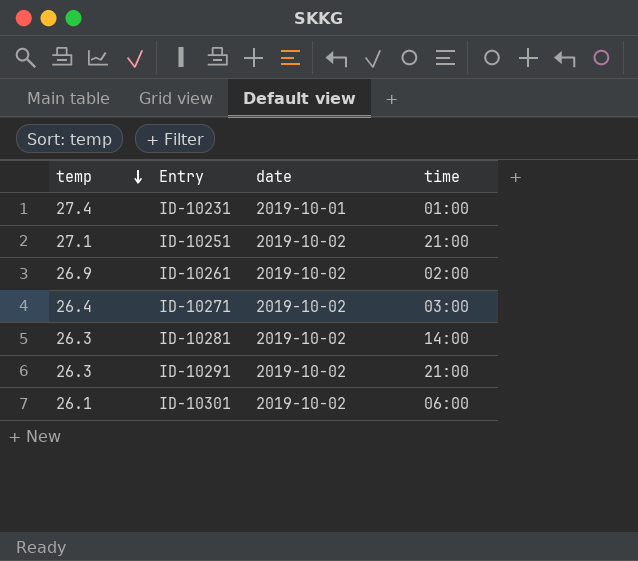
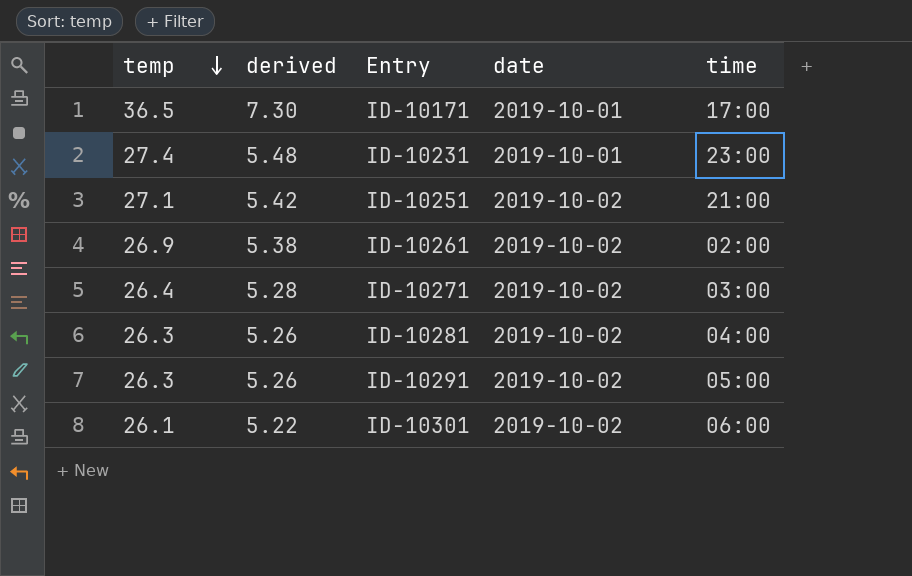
column derived | formula: none -> [temp] * 0.2
row ID-10171: none -> 36.5 | 7.30 | 2019-10-01 | 17:00
ID-10231 | time: 01:00 -> 23:00
ID-10281 | time: 14:00 -> 04:00
ID-10291 | time: 21:00 -> 05:00

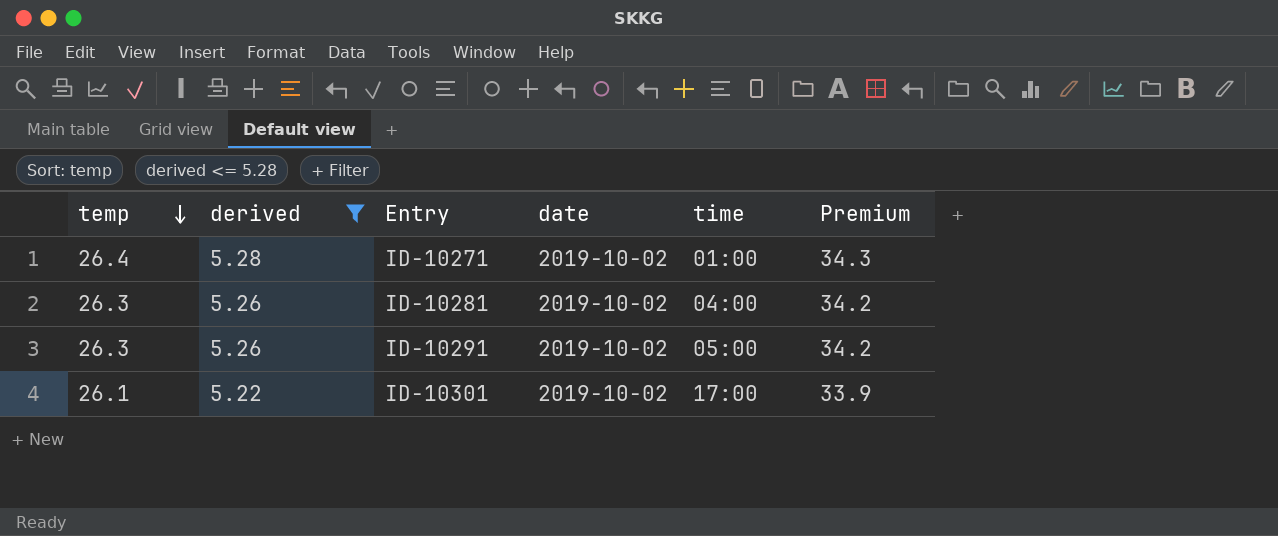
filter: none -> derived <= 5.28
column Premium | formula: none -> [temp] * 1.3
ID-10271 | time: 03:00 -> 01:00
ID-10301 | time: 06:00 -> 17:00

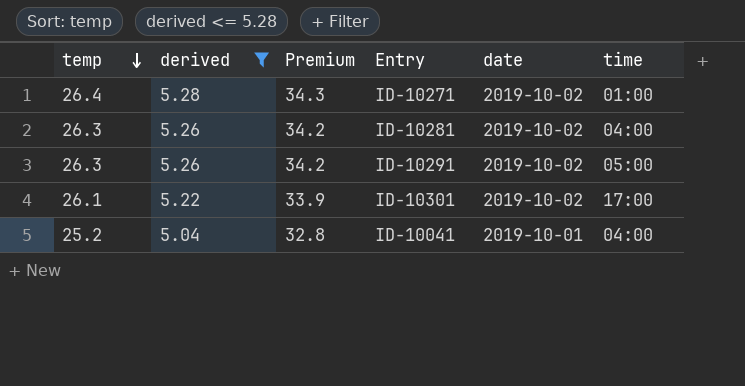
column Premium | position: 6 -> 3
row ID-10041: none -> 25.2 | 5.04 | 32.8 | 2019-10-01 | 04:00

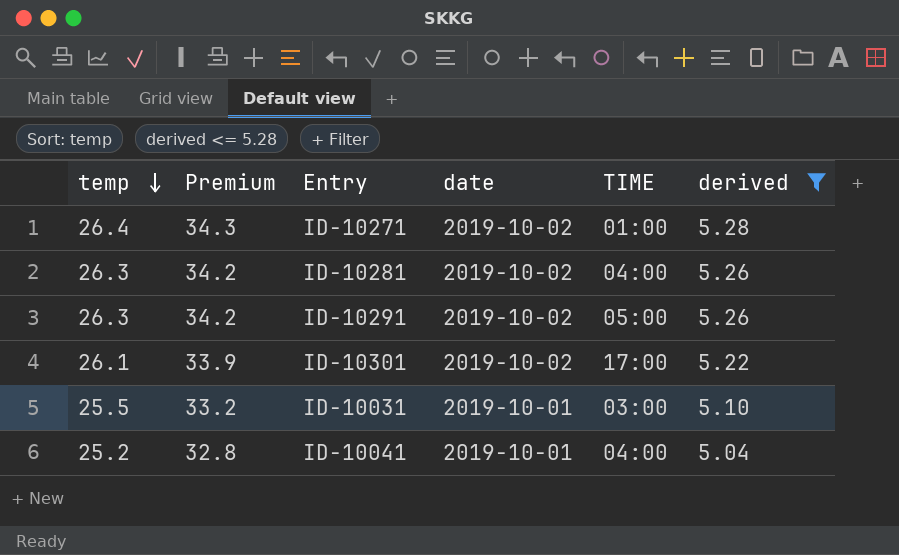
column name: time -> TIME
column derived | position: 2 -> 6
row ID-10031: none -> 25.5 | 33.2 | 2019-10-01 | 03:00 | 5.10

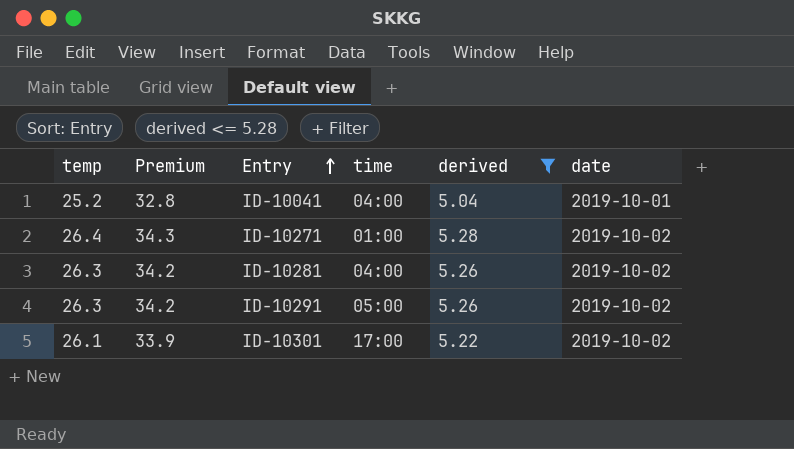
row order: temp descending -> Entry ascending
column name: TIME -> time
column date | position: 4 -> 6
row ID-10031: 25.5 | 33.2 | 2019-10-01 | 03:00 | 5.10 -> none

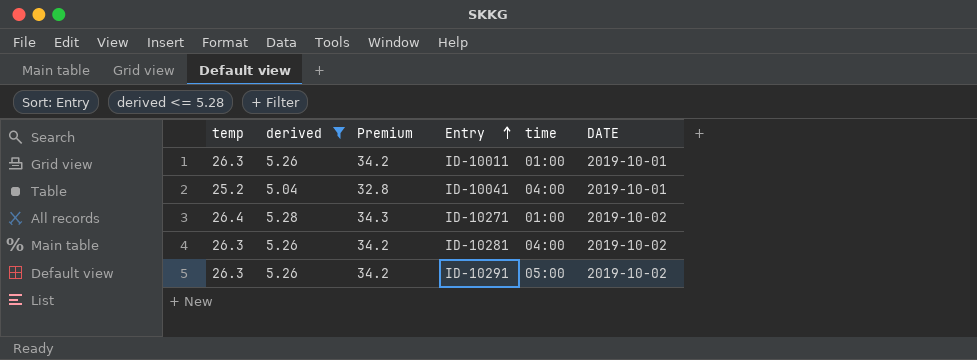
column derived | position: 5 -> 2
column name: date -> DATE
row ID-10301: 26.1 | 33.9 | 17:00 | 5.22 | 2019-10-02 -> none
row ID-10011: none -> 26.3 | 5.26 | 34.2 | 01:00 | 2019-10-01

